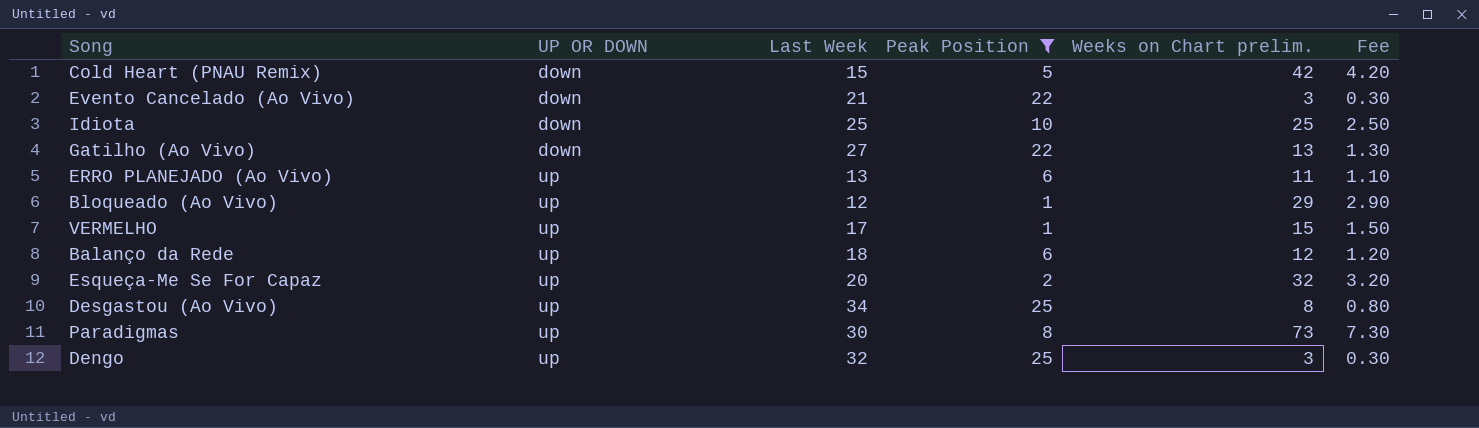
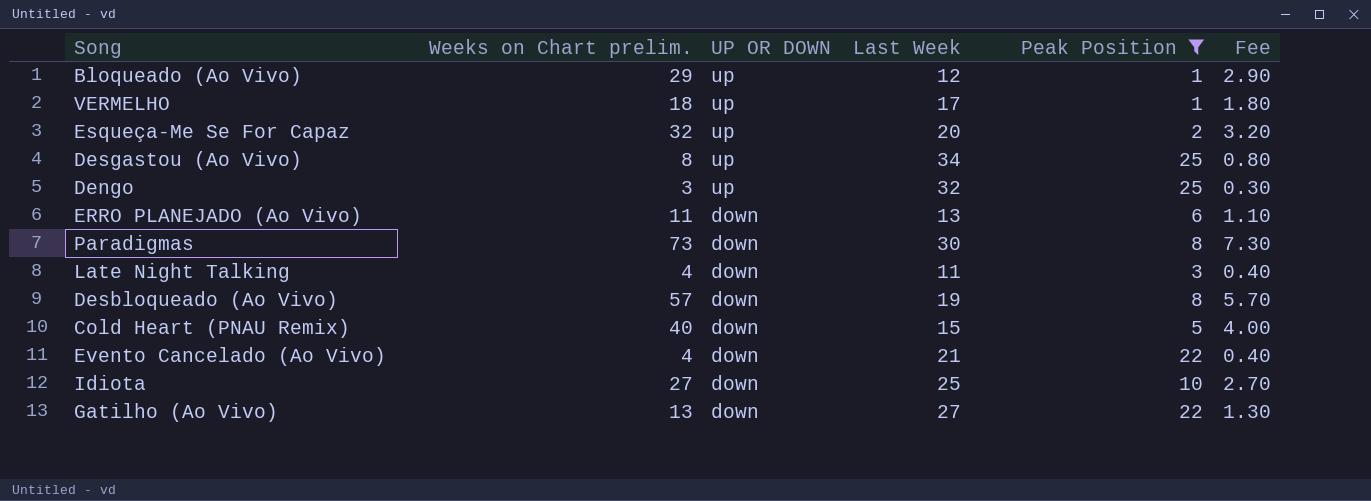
row order: UP OR DOWN ascending -> UP OR DOWN descending
column Weeks on Chart prelim. | position: 5 -> 2
row Balanço da Rede: up | 18 | 6 | 12 | 1.20 -> none
VERMELHO | Weeks on Chart prelim.: 15 -> 18
VERMELHO | Fee: 1.50 -> 1.80
ERRO PLANEJADO (Ao Vivo) | UP OR DOWN: up -> down
Paradigmas | UP OR DOWN: up -> down
row Late Night Talking: none -> 4 | down | 11 | 3 | 0.40
row Desbloqueado (Ao Vivo): none -> 57 | down | 19 | 8 | 5.70
Cold Heart (PNAU Remix) | Weeks on Chart prelim.: 42 -> 40
Cold Heart (PNAU Remix) | Fee: 4.20 -> 4.00
Evento Cancelado (Ao Vivo) | Weeks on Chart prelim.: 3 -> 4
Evento Cancelado (Ao Vivo) | Fee: 0.30 -> 0.40
Idiota | Weeks on Chart prelim.: 25 -> 27
Idiota | Fee: 2.50 -> 2.70

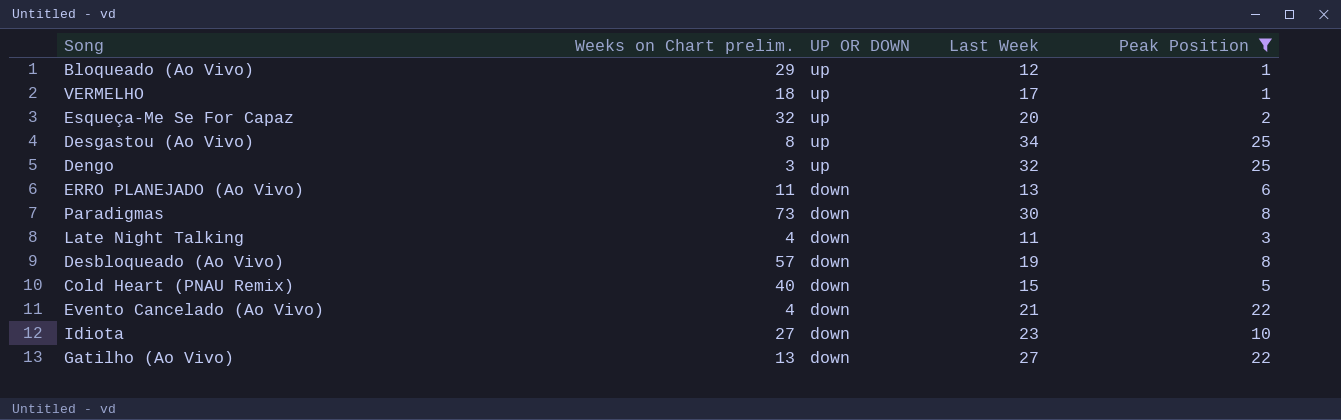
column Fee | formula: [Weeks on Chart prelim.] * 0.1 -> none
Idiota | Last Week: 25 -> 23

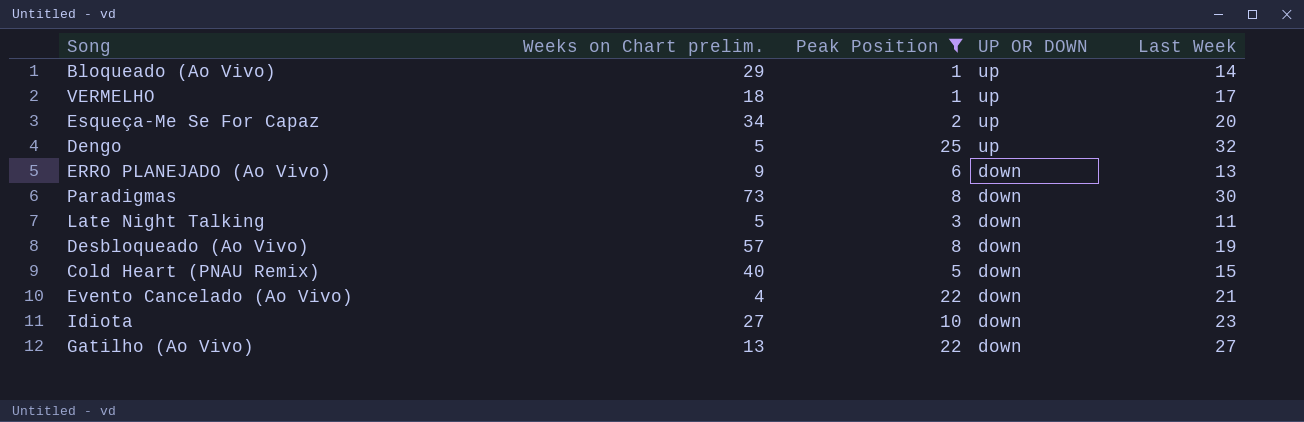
column Peak Position | position: 5 -> 3
row Desgastou (Ao Vivo): 8 | up | 34 | 25 -> none
Bloqueado (Ao Vivo) | Last Week: 12 -> 14
Esqueça-Me Se For Capaz | Weeks on Chart prelim.: 32 -> 34
Dengo | Weeks on Chart prelim.: 3 -> 5
ERRO PLANEJADO (Ao Vivo) | Weeks on Chart prelim.: 11 -> 9
Late Night Talking | Weeks on Chart prelim.: 4 -> 5

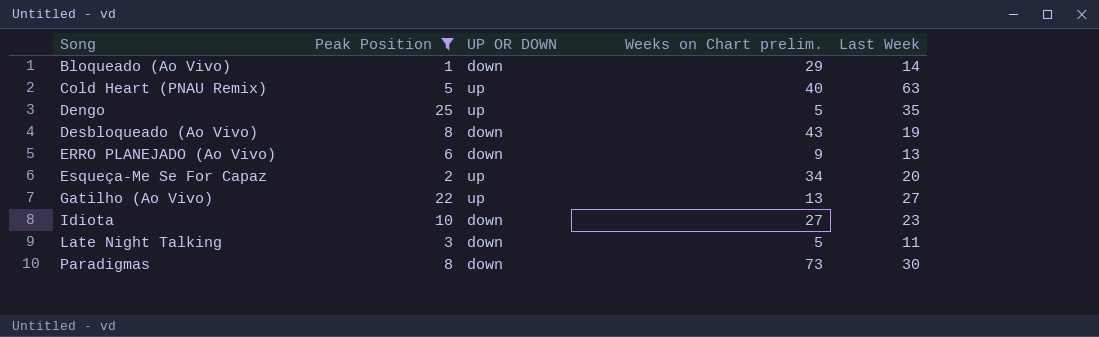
row order: UP OR DOWN descending -> Song ascending
column Weeks on Chart prelim. | position: 2 -> 4
row VERMELHO: 18 | 1 | up | 17 -> none
row Evento Cancelado (Ao Vivo): 4 | 22 | down | 21 -> none
Bloqueado (Ao Vivo) | UP OR DOWN: up -> down
Cold Heart (PNAU Remix) | UP OR DOWN: down -> up
Cold Heart (PNAU Remix) | Last Week: 15 -> 63
Dengo | Last Week: 32 -> 35
Desbloqueado (Ao Vivo) | Weeks on Chart prelim.: 57 -> 43
Gatilho (Ao Vivo) | UP OR DOWN: down -> up

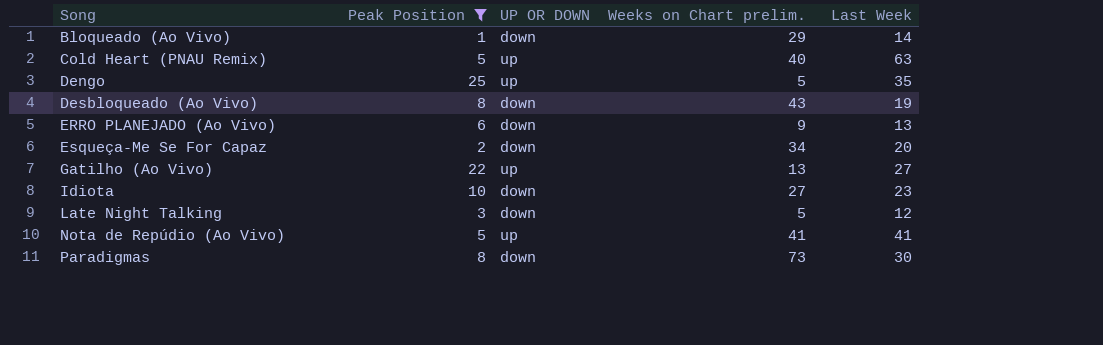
Esqueça-Me Se For Capaz | UP OR DOWN: up -> down
Late Night Talking | Last Week: 11 -> 12
row Nota de Repúdio (Ao Vivo): none -> 5 | up | 41 | 41

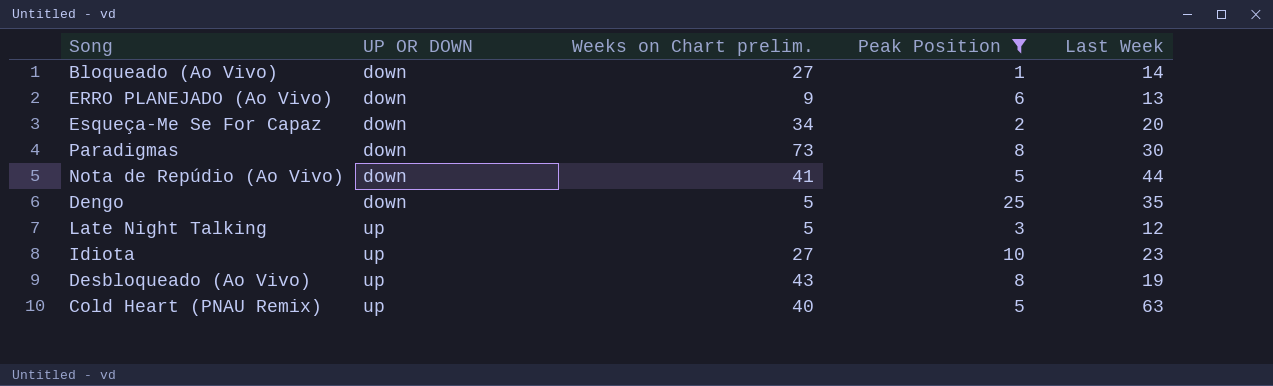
row order: Song ascending -> UP OR DOWN ascending
column Peak Position | position: 2 -> 4
row Gatilho (Ao Vivo): 22 | up | 13 | 27 -> none
Bloqueado (Ao Vivo) | Weeks on Chart prelim.: 29 -> 27
Nota de Repúdio (Ao Vivo) | UP OR DOWN: up -> down
Nota de Repúdio (Ao Vivo) | Last Week: 41 -> 44
Dengo | UP OR DOWN: up -> down
Late Night Talking | UP OR DOWN: down -> up
Idiota | UP OR DOWN: down -> up
Desbloqueado (Ao Vivo) | UP OR DOWN: down -> up

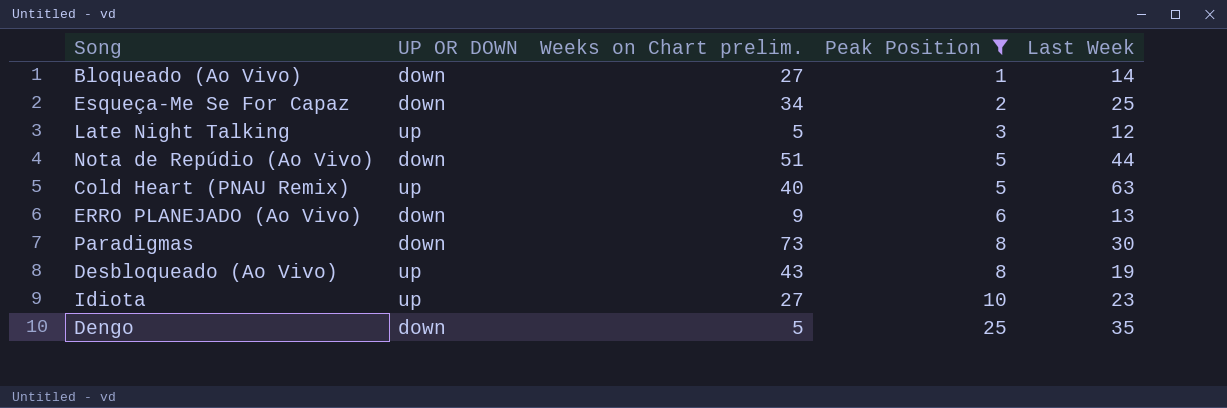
row order: UP OR DOWN ascending -> Peak Position ascending
Esqueça-Me Se For Capaz | Last Week: 20 -> 25
Nota de Repúdio (Ao Vivo) | Weeks on Chart prelim.: 41 -> 51

